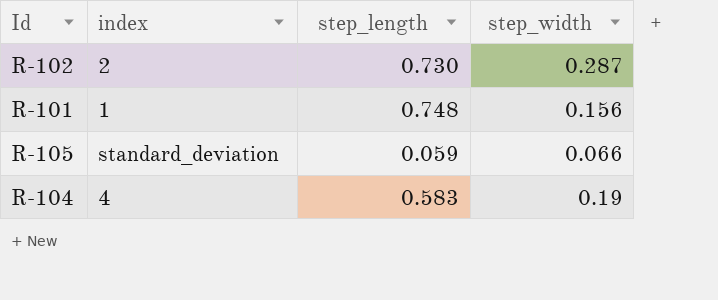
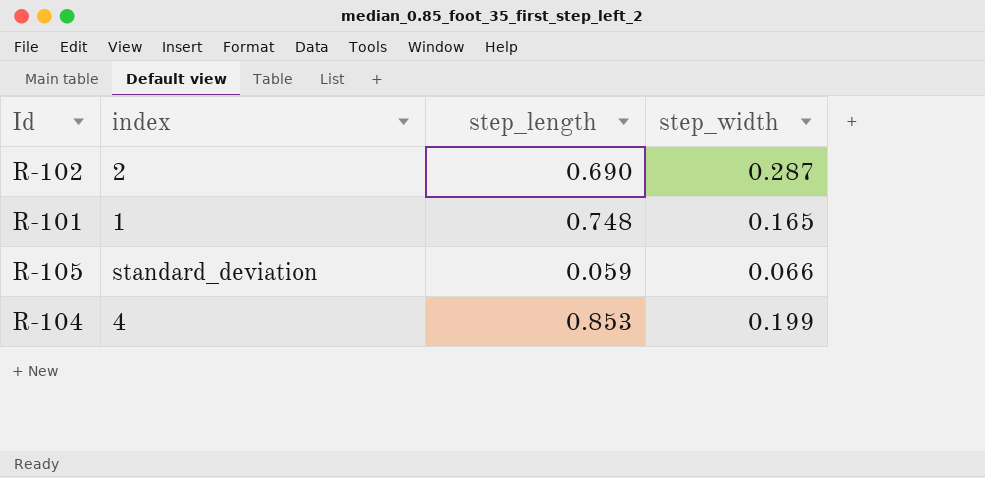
R-102 | step_length: 0.730 -> 0.690
R-101 | step_width: 0.156 -> 0.165
R-104 | step_length: 0.583 -> 0.853
R-104 | step_width: 0.19 -> 0.199

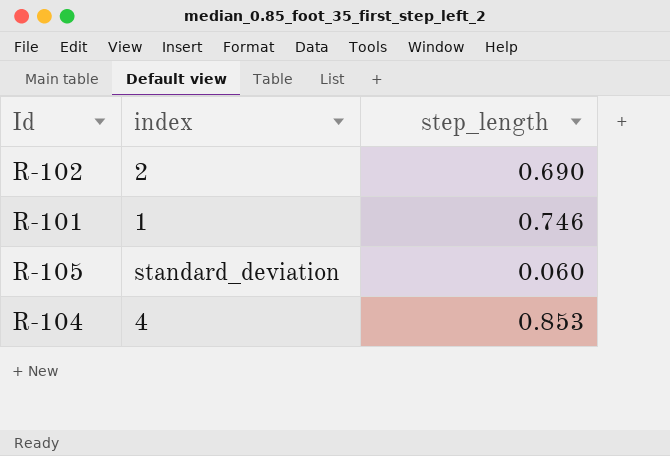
column step_width | position: 4 -> none
R-101 | step_length: 0.748 -> 0.746
R-105 | step_length: 0.059 -> 0.060

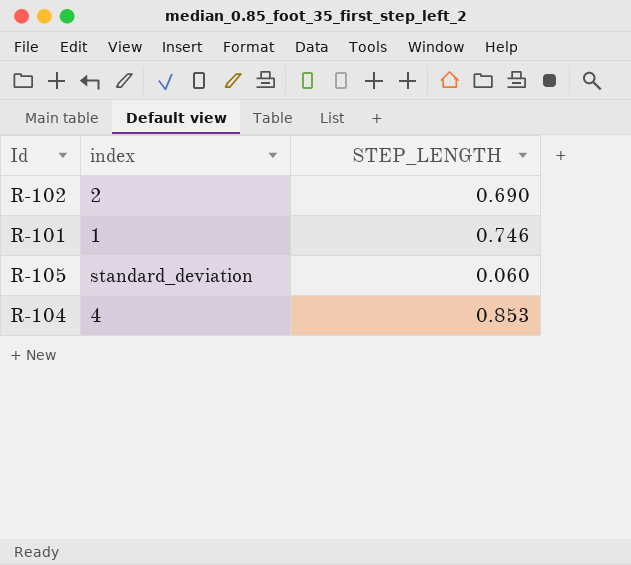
column name: step_length -> STEP_LENGTH

